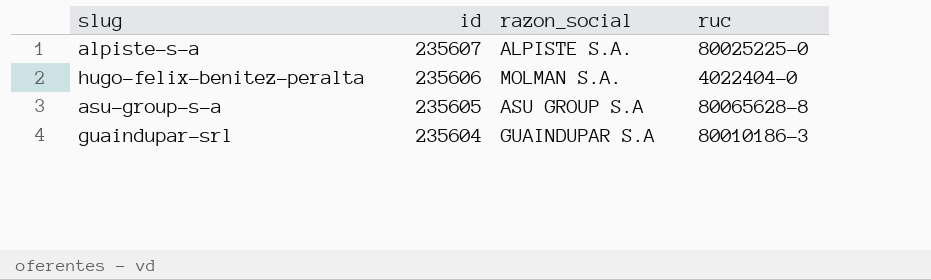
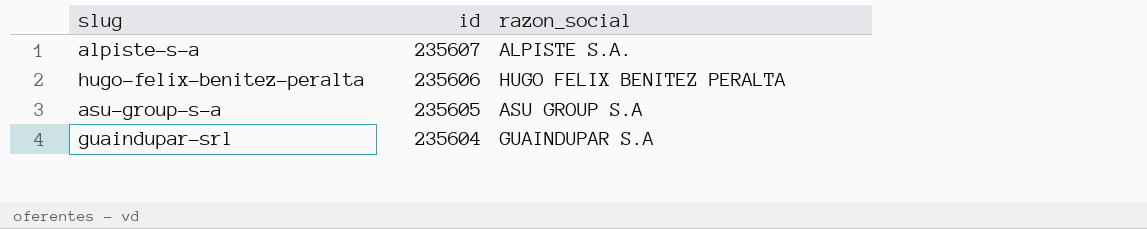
column ruc | position: 4 -> none
hugo-felix-benitez-peralta | razon_social: MOLMAN S.A. -> HUGO FELIX BENITEZ PERALTA

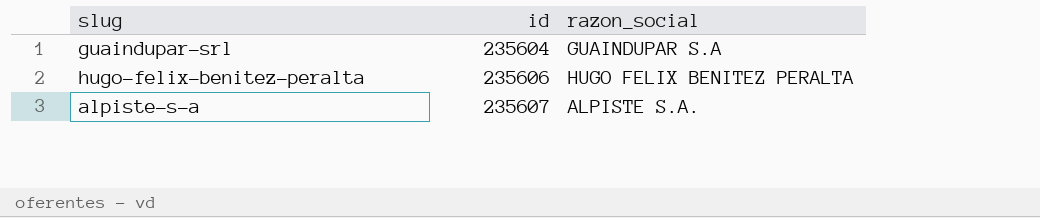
row order: id descending -> id ascending
row asu-group-s-a: 235605 | ASU GROUP S.A -> none

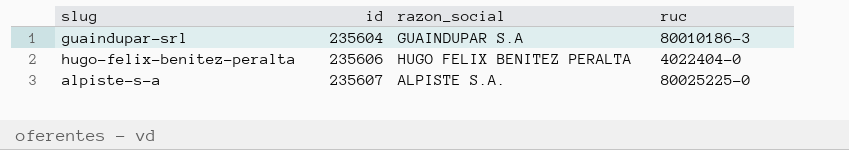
column ruc | position: none -> 4

